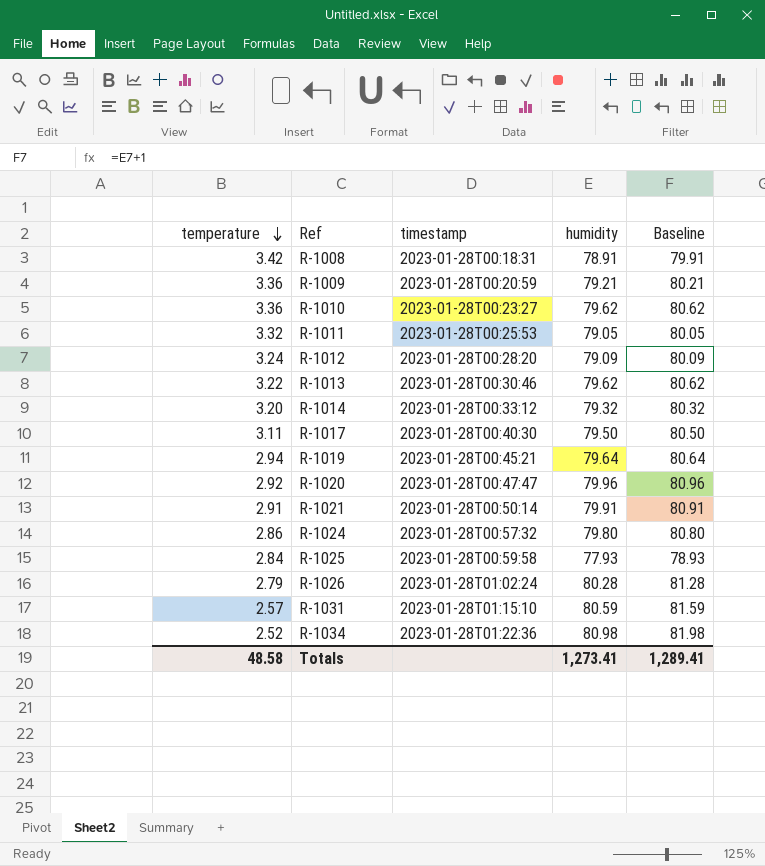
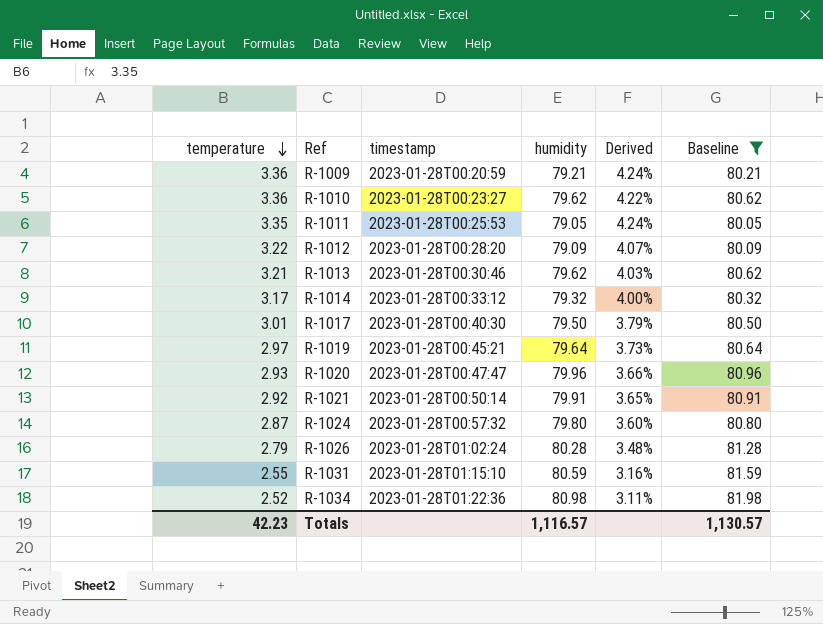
filter: none -> Baseline >= 80.05
column Derived | formula: none -> [temperature] / [humidity]
R-1011 | temperature: 3.32 -> 3.35
R-1012 | temperature: 3.24 -> 3.22
R-1013 | temperature: 3.22 -> 3.21
R-1014 | temperature: 3.20 -> 3.17
R-1017 | temperature: 3.11 -> 3.01
R-1019 | temperature: 2.94 -> 2.97
R-1020 | temperature: 2.92 -> 2.93
R-1021 | temperature: 2.91 -> 2.92
R-1024 | temperature: 2.86 -> 2.87
R-1031 | temperature: 2.57 -> 2.55
Totals | temperature: 48.58 -> 42.23
Totals | humidity: 1,273.41 -> 1,116.57
Totals | Baseline: 1,289.41 -> 1,130.57

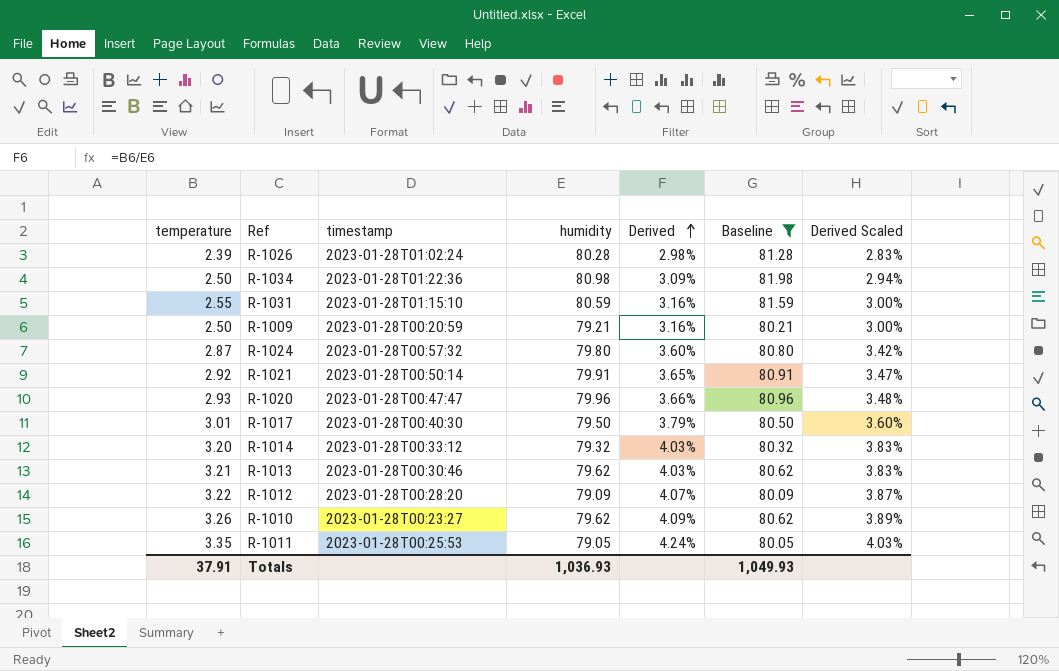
row order: temperature descending -> Derived ascending
column Derived Scaled | formula: none -> [Derived] * 0.95
row R-1019: 2.97 | 2023-01-28T00:45:21 | 79.64 | 3.73% | 80.64 -> none
R-1026 | temperature: 2.79 -> 2.39
R-1026 | Derived: 3.48% -> 2.98%
R-1034 | temperature: 2.52 -> 2.50
R-1034 | Derived: 3.11% -> 3.09%
R-1009 | temperature: 3.36 -> 2.50
R-1009 | Derived: 4.24% -> 3.16%
R-1014 | temperature: 3.17 -> 3.20
R-1014 | Derived: 4.00% -> 4.03%
R-1010 | temperature: 3.36 -> 3.26
R-1010 | Derived: 4.22% -> 4.09%
Totals | temperature: 42.23 -> 37.91
Totals | humidity: 1,116.57 -> 1,036.93
Totals | Baseline: 1,130.57 -> 1,049.93

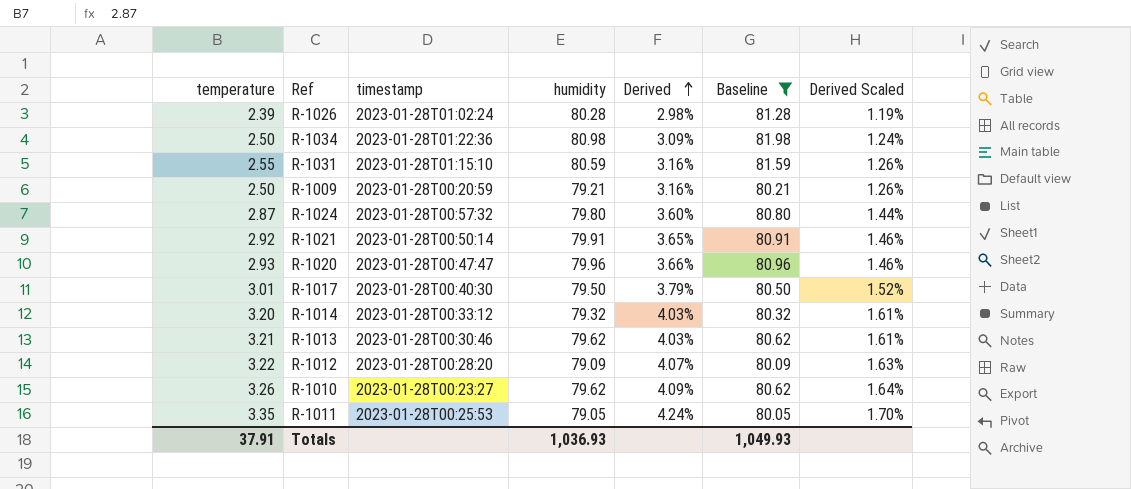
column Derived Scaled | formula: [Derived] * 0.95 -> [Derived] * 0.4

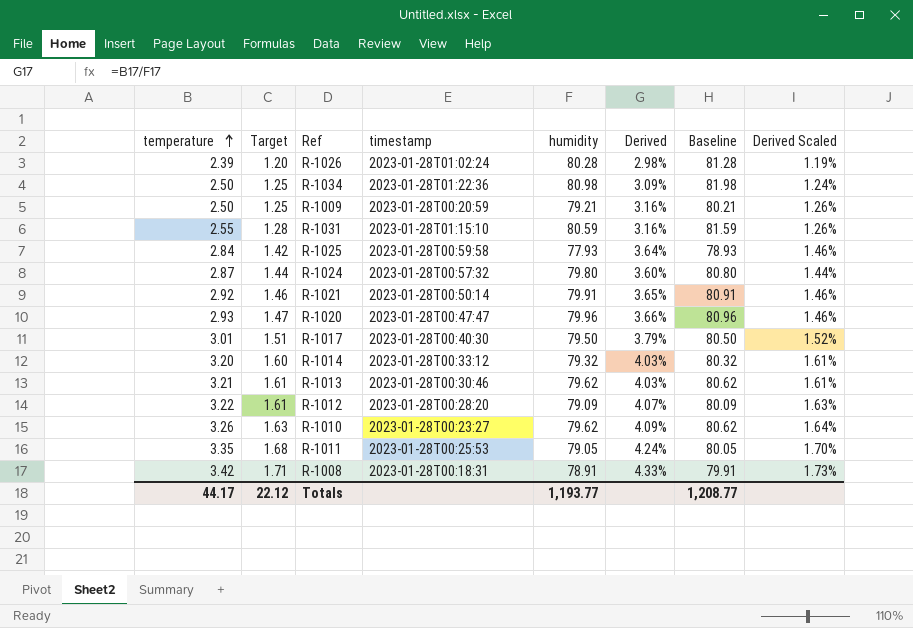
filter: Baseline >= 80.05 -> none
row order: Derived ascending -> temperature ascending
column Target | formula: none -> [temperature] * 0.5
Totals | temperature: 37.91 -> 44.17
Totals | humidity: 1,036.93 -> 1,193.77
Totals | Baseline: 1,049.93 -> 1,208.77

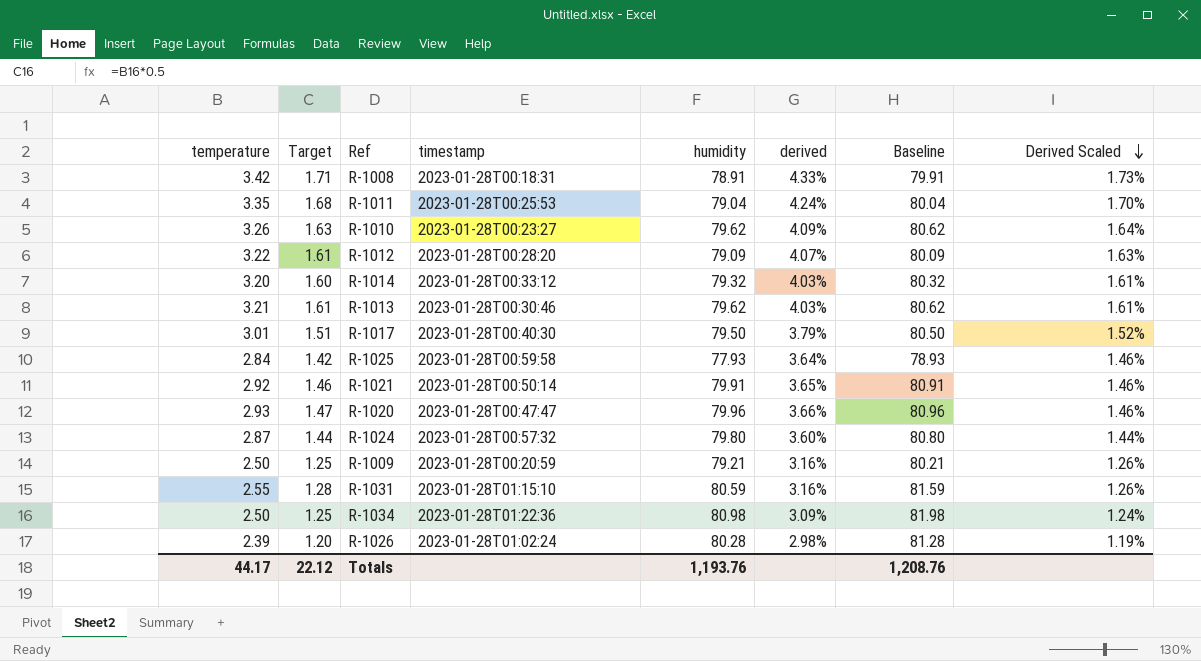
row order: temperature ascending -> Derived Scaled descending
column name: Derived -> derived
R-1011 | humidity: 79.05 -> 79.04
R-1011 | Baseline: 80.05 -> 80.04
Totals | humidity: 1,193.77 -> 1,193.76
Totals | Baseline: 1,208.77 -> 1,208.76

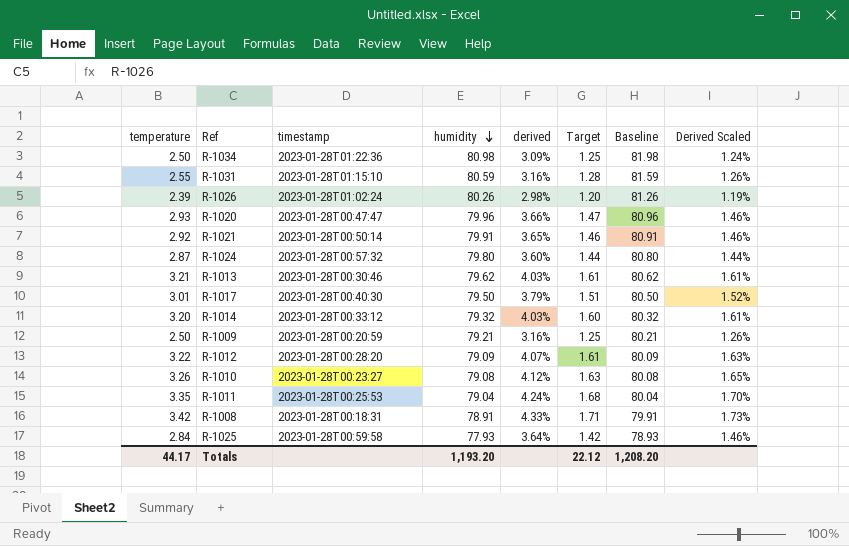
row order: Derived Scaled descending -> humidity descending
column Target | position: 2 -> 6
R-1026 | humidity: 80.28 -> 80.26
R-1026 | Baseline: 81.28 -> 81.26
R-1010 | humidity: 79.62 -> 79.08
R-1010 | derived: 4.09% -> 4.12%
R-1010 | Baseline: 80.62 -> 80.08
R-1010 | Derived Scaled: 1.64% -> 1.65%
Totals | humidity: 1,193.76 -> 1,193.20
Totals | Baseline: 1,208.76 -> 1,208.20

